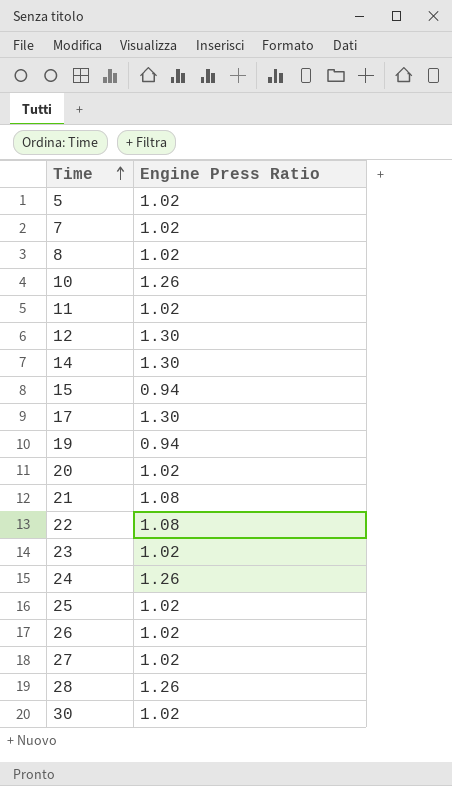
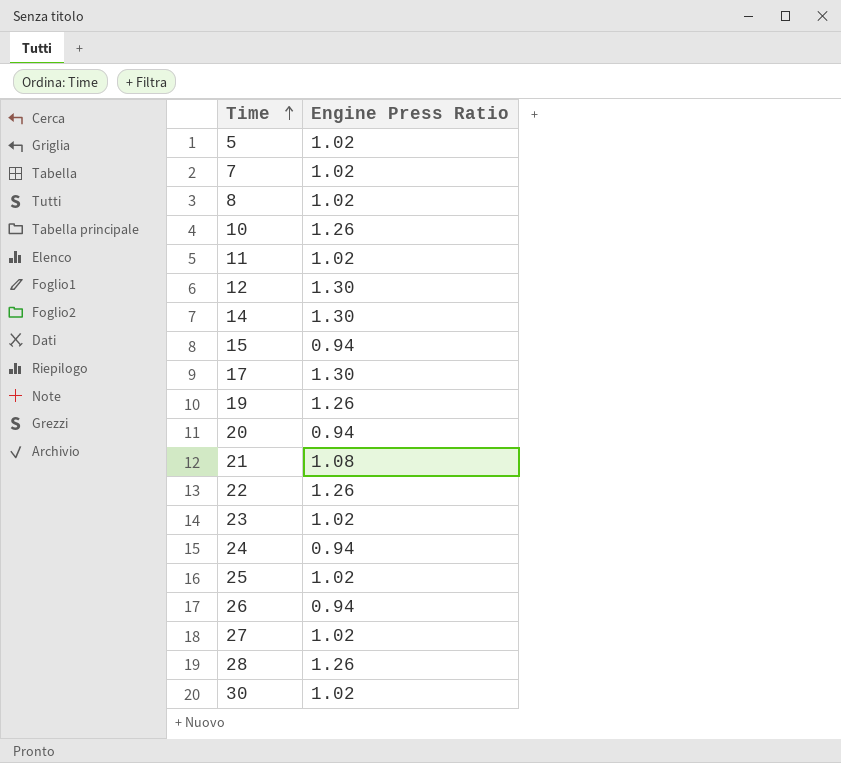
19 | Engine Press Ratio: 0.94 -> 1.26
20 | Engine Press Ratio: 1.02 -> 0.94
22 | Engine Press Ratio: 1.08 -> 1.26
24 | Engine Press Ratio: 1.26 -> 0.94
26 | Engine Press Ratio: 1.02 -> 0.94

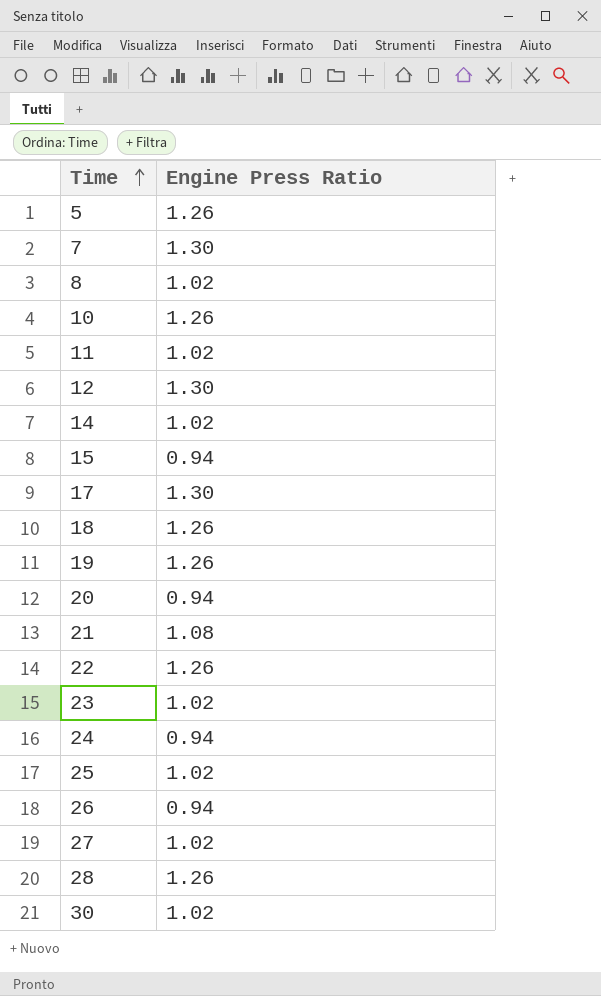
5 | Engine Press Ratio: 1.02 -> 1.26
7 | Engine Press Ratio: 1.02 -> 1.30
14 | Engine Press Ratio: 1.30 -> 1.02
row 18: none -> 1.26

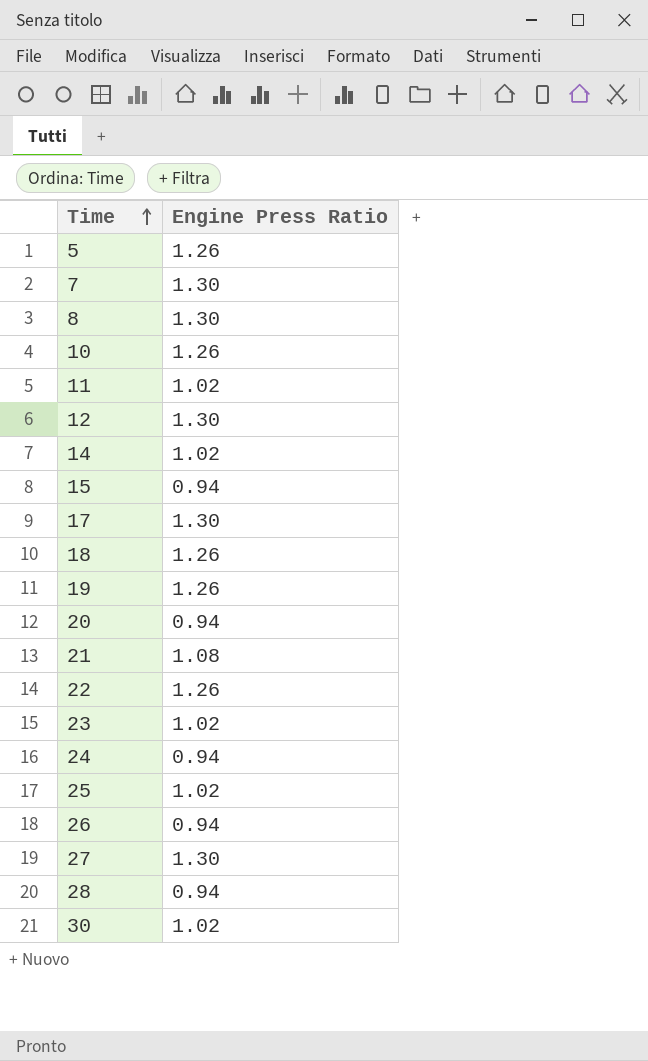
8 | Engine Press Ratio: 1.02 -> 1.30
27 | Engine Press Ratio: 1.02 -> 1.30
28 | Engine Press Ratio: 1.26 -> 0.94

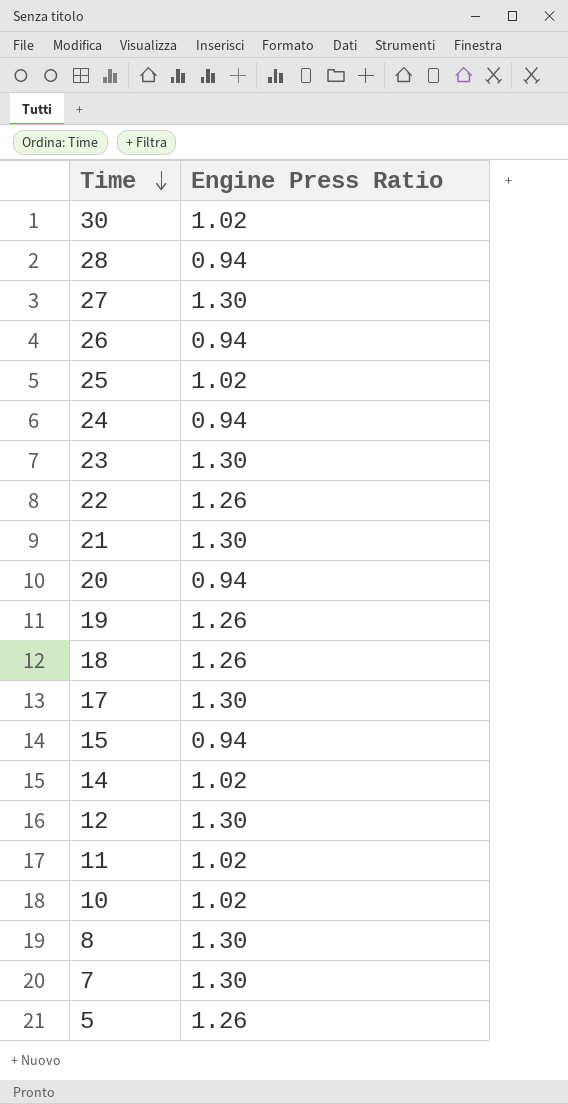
row order: Time ascending -> Time descending
23 | Engine Press Ratio: 1.02 -> 1.30
21 | Engine Press Ratio: 1.08 -> 1.30
10 | Engine Press Ratio: 1.26 -> 1.02

